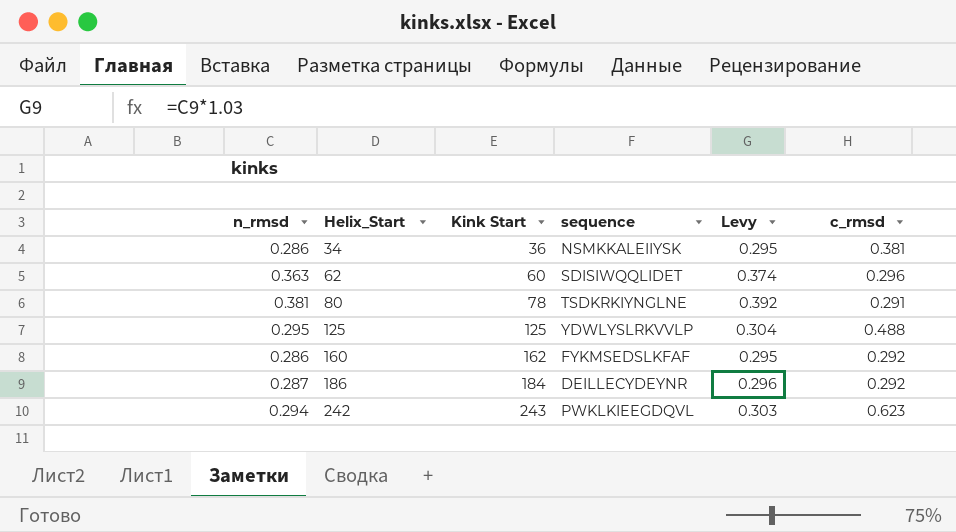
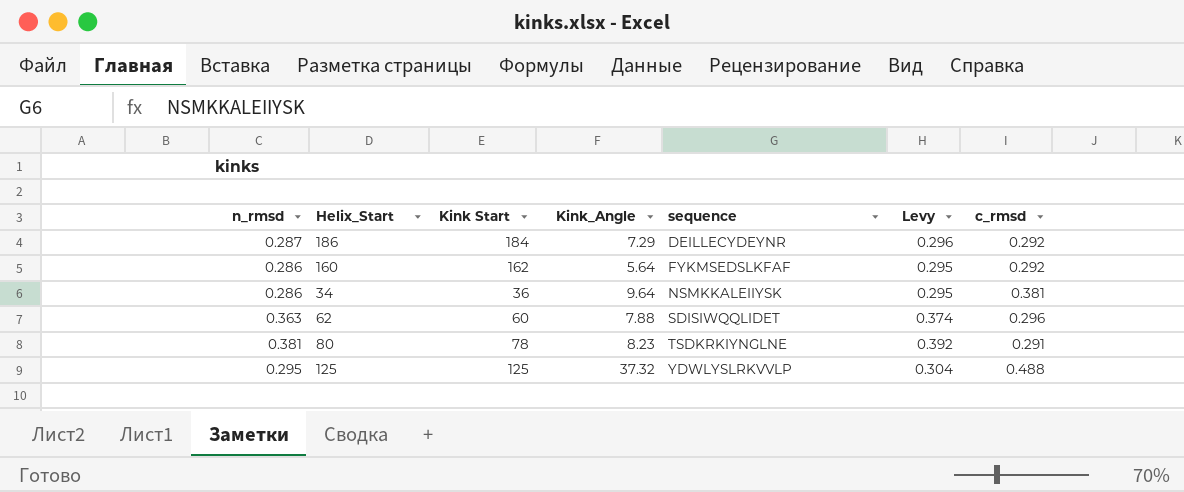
row order: Helix_Start ascending -> sequence ascending
column Kink_Angle | position: none -> 4
row 242: 0.294 | 243 | PWKLKIEEGDQVL | 0.303 | 0.623 -> none

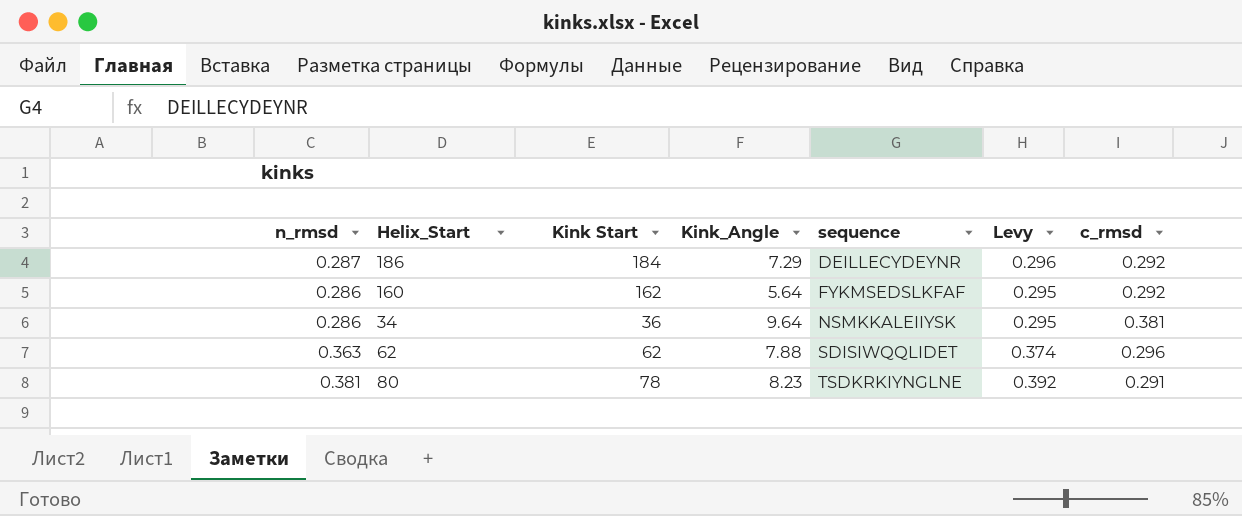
row 125: 0.295 | 125 | 37.32 | YDWLYSLRKVVLP | 0.304 | 0.488 -> none
62 | Kink Start: 60 -> 62

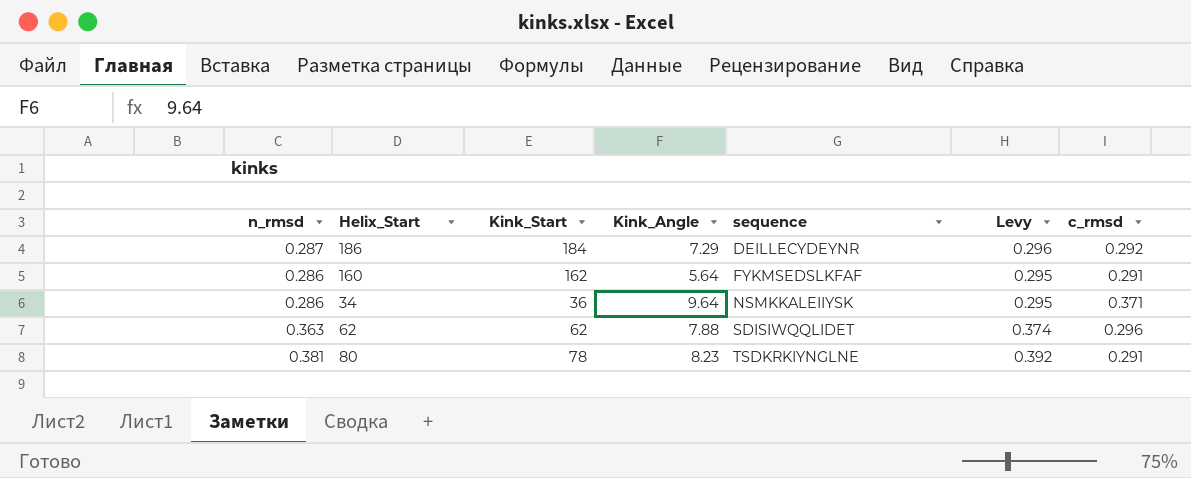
column name: Kink Start -> Kink_Start
160 | c_rmsd: 0.292 -> 0.291
34 | c_rmsd: 0.381 -> 0.371

